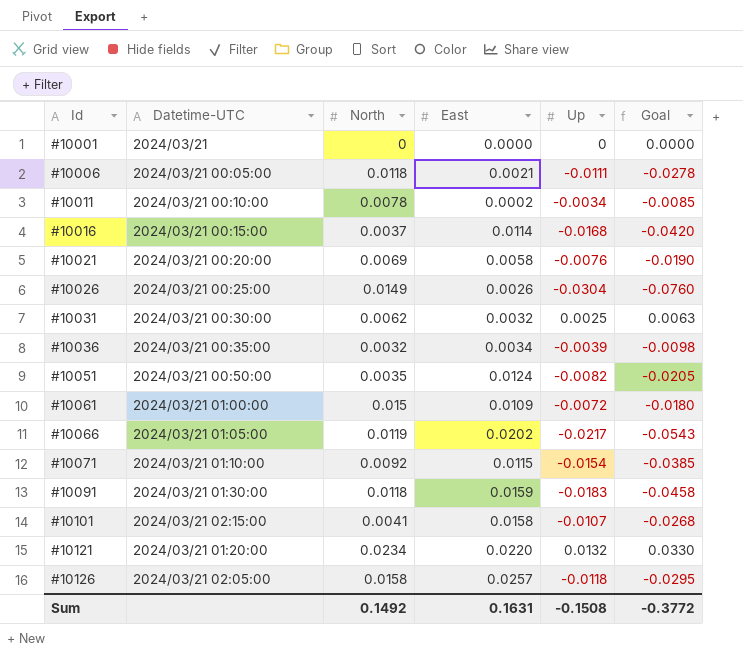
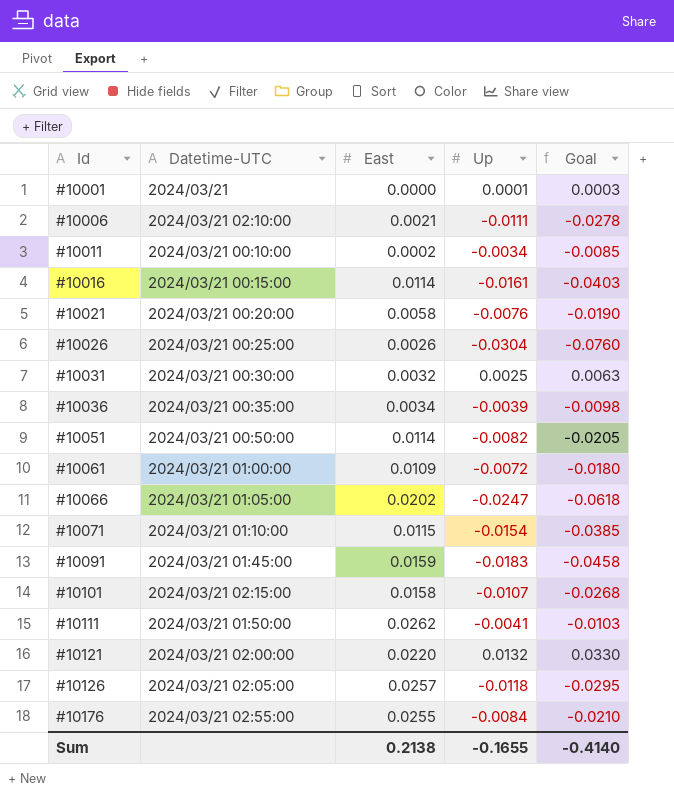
column North | position: 3 -> none
#10001 | Up: 0 -> 0.0001
#10001 | Goal: 0.0000 -> 0.0003
#10006 | Datetime-UTC: 2024/03/21 00:05:00 -> 2024/03/21 02:10:00
#10016 | Up: -0.0168 -> -0.0161
#10016 | Goal: -0.0420 -> -0.0403
#10051 | East: 0.0124 -> 0.0114
#10066 | Up: -0.0217 -> -0.0247
#10066 | Goal: -0.0543 -> -0.0618
#10091 | Datetime-UTC: 2024/03/21 01:30:00 -> 2024/03/21 01:45:00
row #10111: none -> 2024/03/21 01:50:00 | 0.0262 | -0.0041 | -0.0103
#10121 | Datetime-UTC: 2024/03/21 01:20:00 -> 2024/03/21 02:00:00
row #10176: none -> 2024/03/21 02:55:00 | 0.0255 | -0.0084 | -0.0210
Sum | East: 0.1631 -> 0.2138
Sum | Up: -0.1508 -> -0.1655
Sum | Goal: -0.3772 -> -0.4140

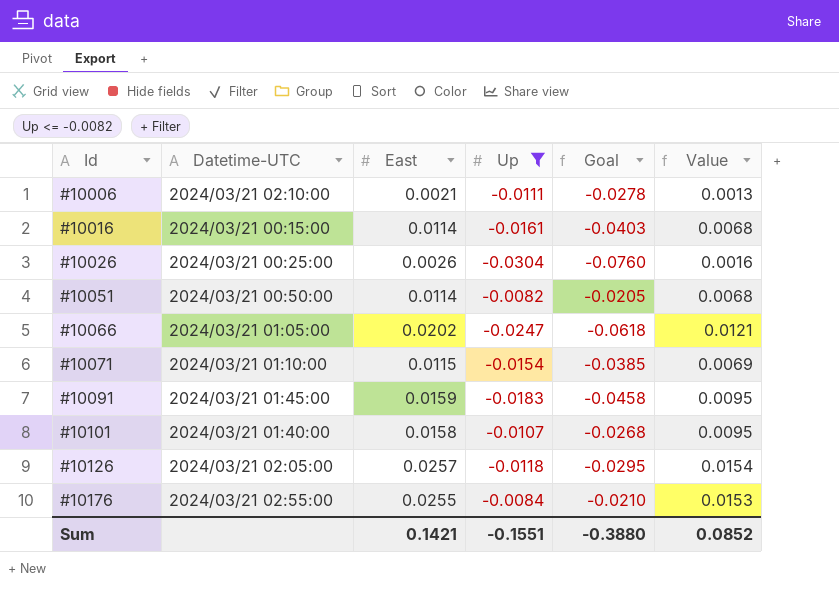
filter: none -> Up <= -0.0082
column Value | formula: none -> [East] * 0.6
#10101 | Datetime-UTC: 2024/03/21 02:15:00 -> 2024/03/21 01:40:00
Sum | East: 0.2138 -> 0.1421
Sum | Up: -0.1655 -> -0.1551
Sum | Goal: -0.4140 -> -0.3880

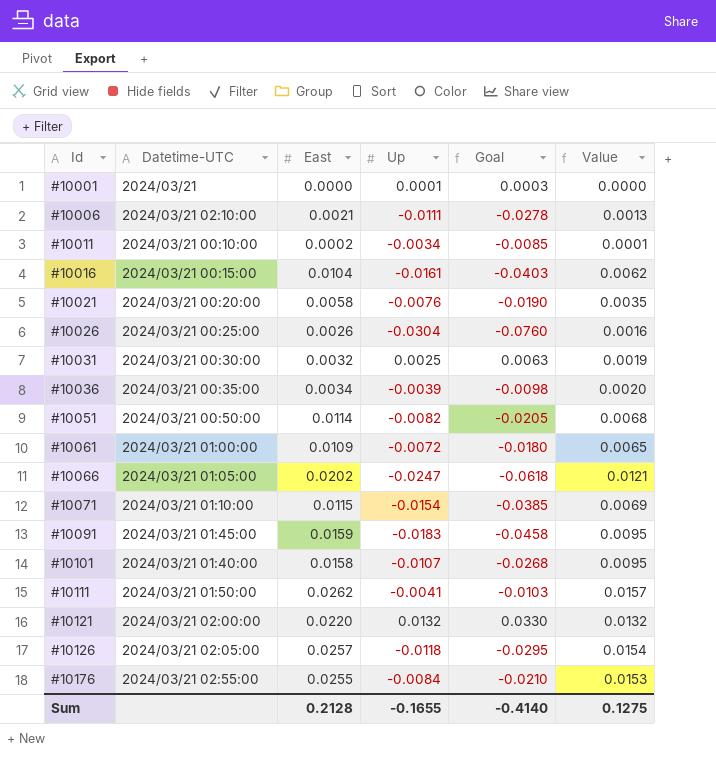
filter: Up <= -0.0082 -> none
#10016 | East: 0.0114 -> 0.0104
#10016 | Value: 0.0068 -> 0.0062
Sum | East: 0.1421 -> 0.2128
Sum | Up: -0.1551 -> -0.1655
Sum | Goal: -0.3880 -> -0.4140
Sum | Value: 0.0852 -> 0.1275

